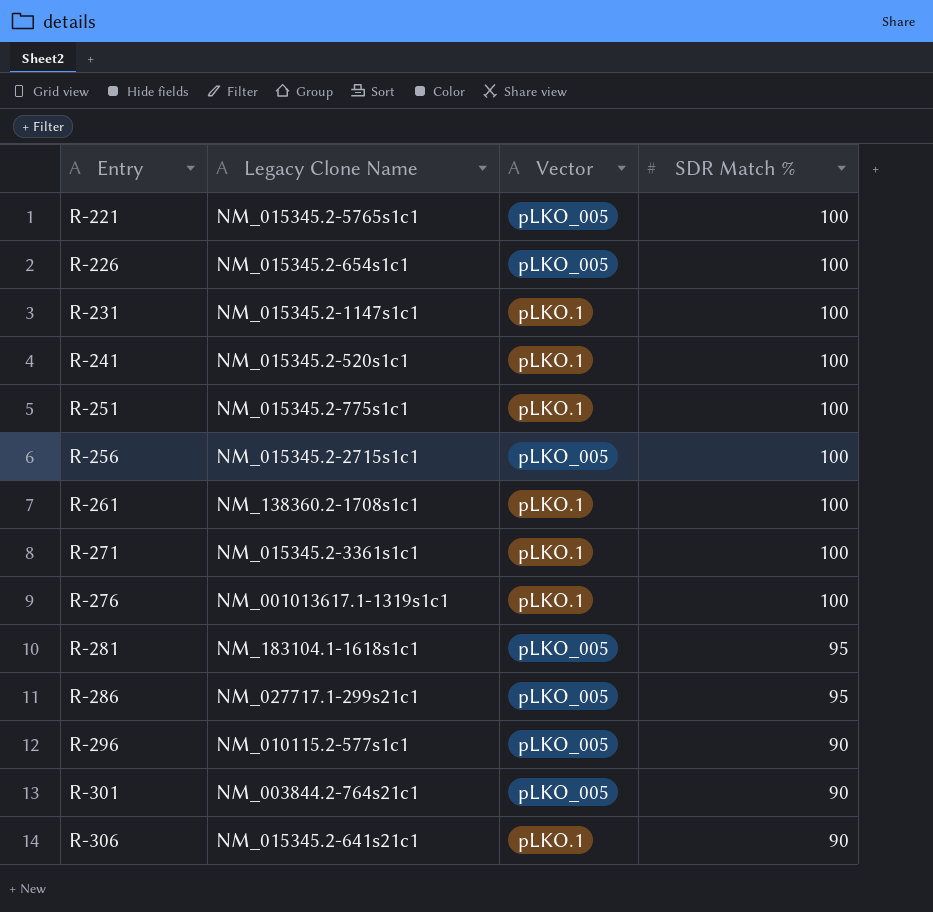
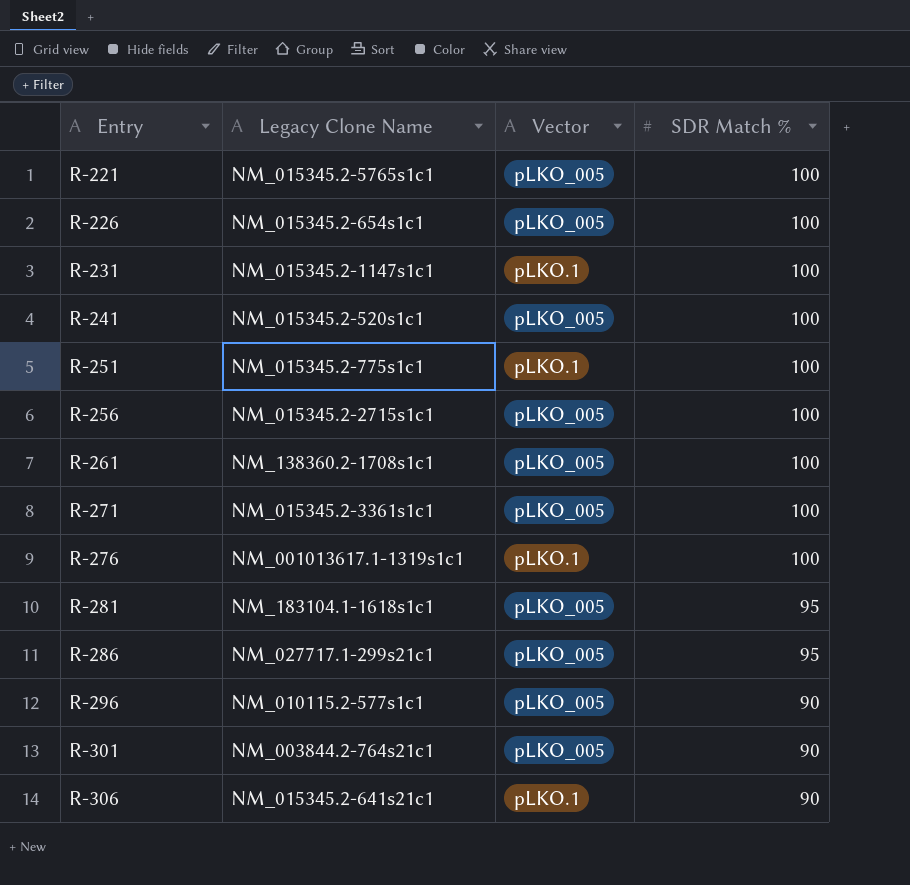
R-241 | Vector: pLKO.1 -> pLKO_005
R-261 | Vector: pLKO.1 -> pLKO_005
R-271 | Vector: pLKO.1 -> pLKO_005

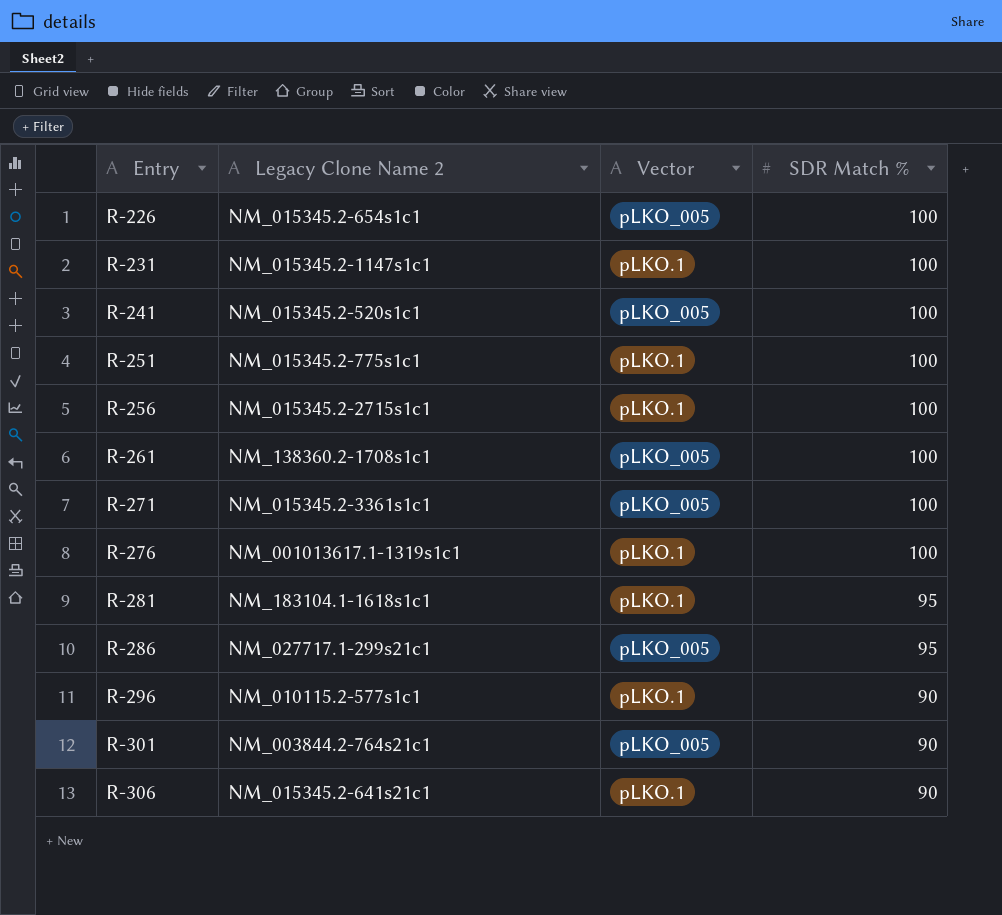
column name: Legacy Clone Name -> Legacy Clone Name 2
row R-221: NM_015345.2-5765s1c1 | pLKO_005 | 100 -> none
R-256 | Vector: pLKO_005 -> pLKO.1
R-281 | Vector: pLKO_005 -> pLKO.1
R-296 | Vector: pLKO_005 -> pLKO.1

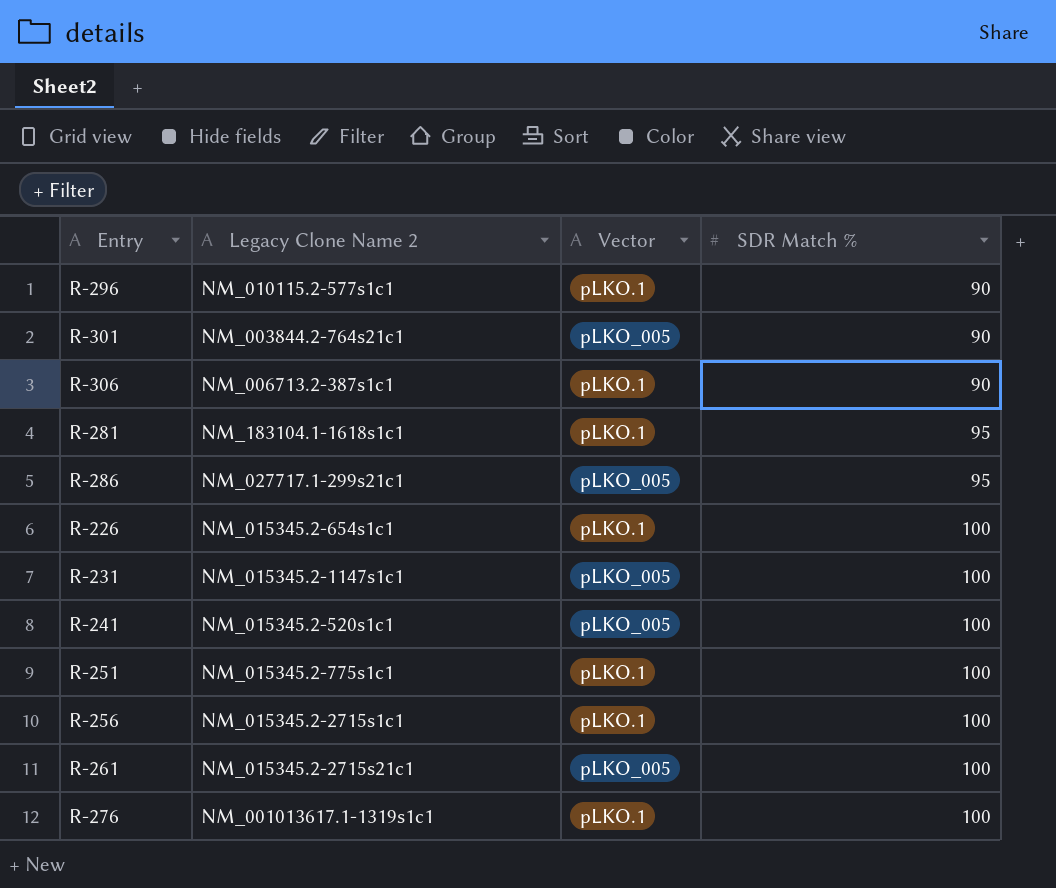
row order: Entry ascending -> SDR Match % ascending
row R-271: NM_015345.2-3361s1c1 | pLKO_005 | 100 -> none
R-306 | Legacy Clone Name 2: NM_015345.2-641s21c1 -> NM_006713.2-387s1c1
R-226 | Vector: pLKO_005 -> pLKO.1
R-231 | Vector: pLKO.1 -> pLKO_005
R-261 | Legacy Clone Name 2: NM_138360.2-1708s1c1 -> NM_015345.2-2715s21c1

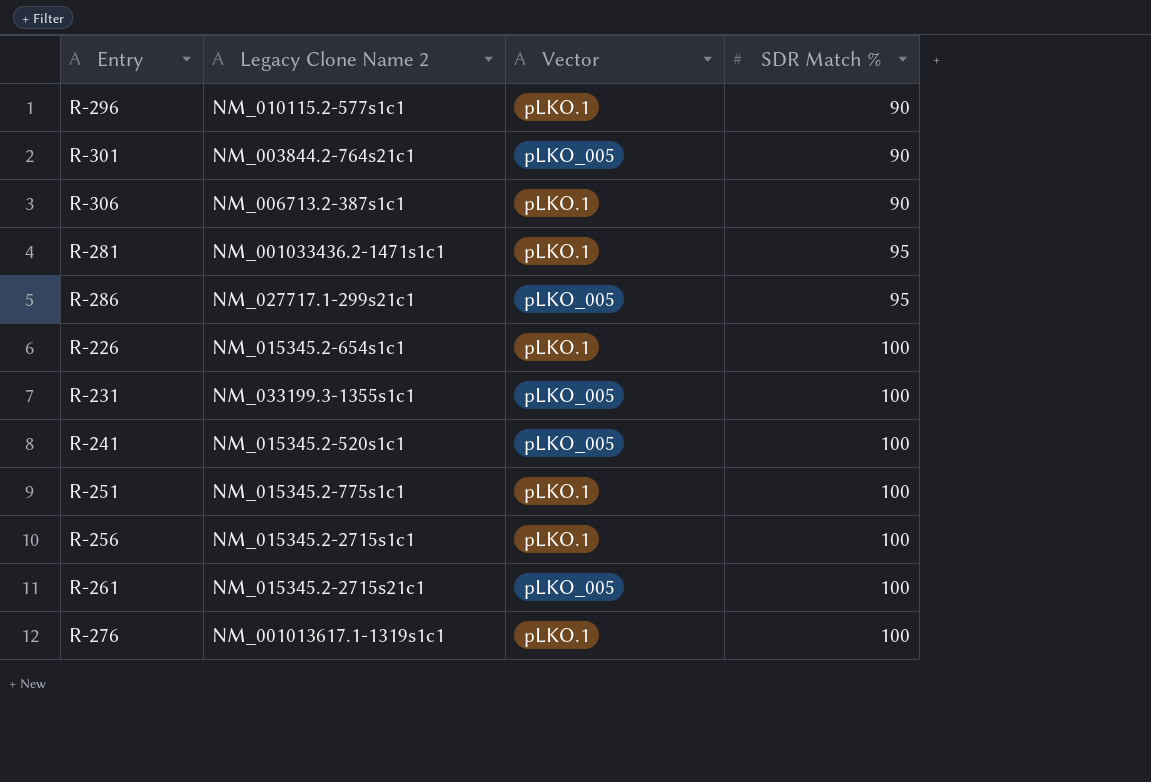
R-281 | Legacy Clone Name 2: NM_183104.1-1618s1c1 -> NM_001033436.2-1471s1c1
R-231 | Legacy Clone Name 2: NM_015345.2-1147s1c1 -> NM_033199.3-1355s1c1

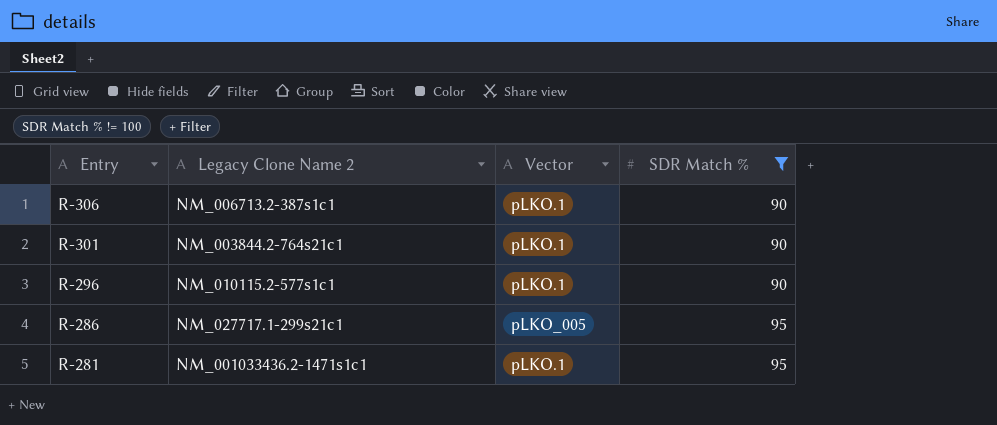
filter: none -> SDR Match % != 100
row order: SDR Match % ascending -> Entry descending
R-301 | Vector: pLKO_005 -> pLKO.1

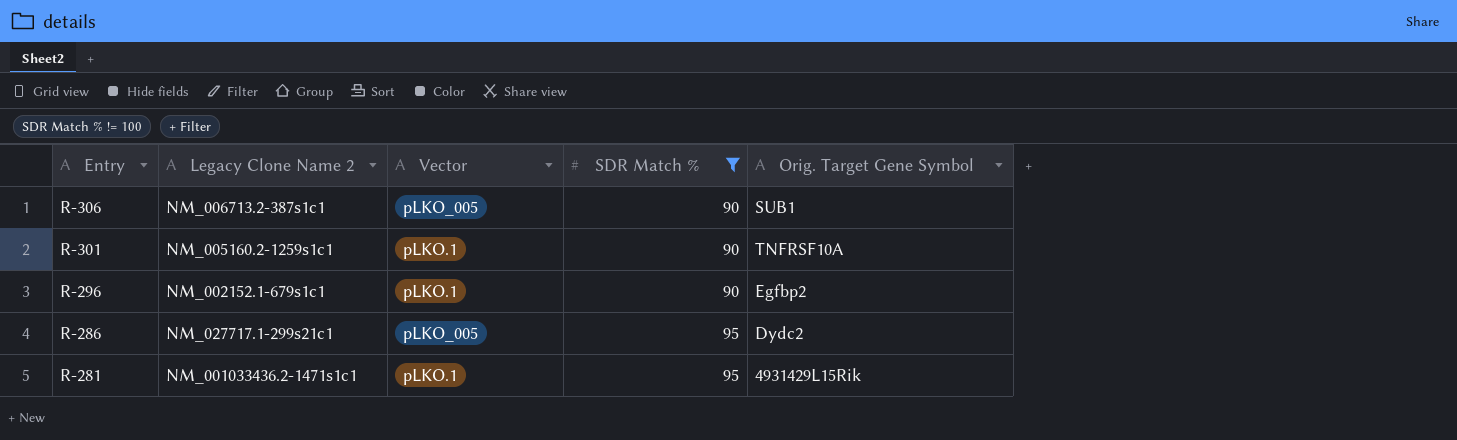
column Orig. Target Gene Symbol | position: none -> 5
R-306 | Vector: pLKO.1 -> pLKO_005
R-301 | Legacy Clone Name 2: NM_003844.2-764s21c1 -> NM_005160.2-1259s1c1
R-296 | Legacy Clone Name 2: NM_010115.2-577s1c1 -> NM_002152.1-679s1c1

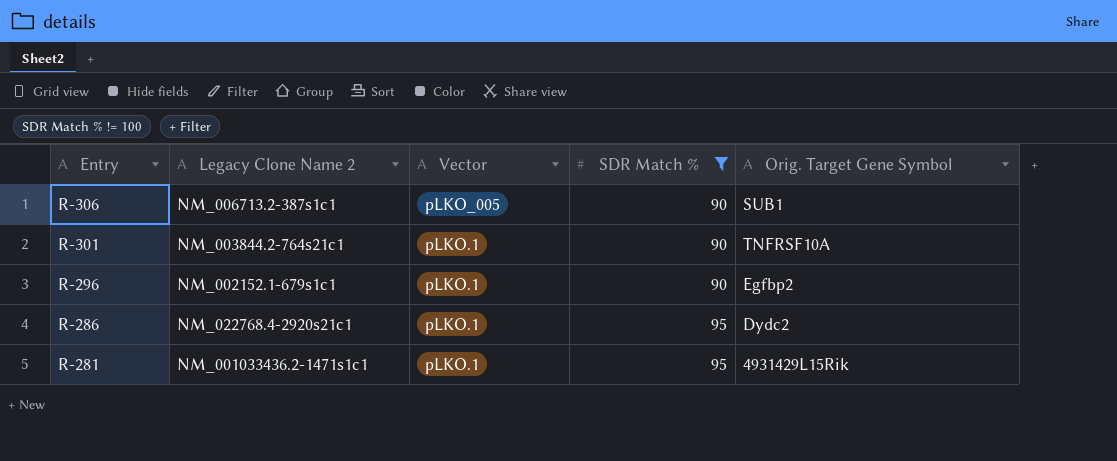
R-301 | Legacy Clone Name 2: NM_005160.2-1259s1c1 -> NM_003844.2-764s21c1
R-286 | Legacy Clone Name 2: NM_027717.1-299s21c1 -> NM_022768.4-2920s21c1
R-286 | Vector: pLKO_005 -> pLKO.1

